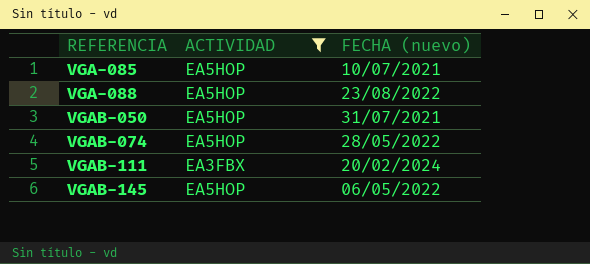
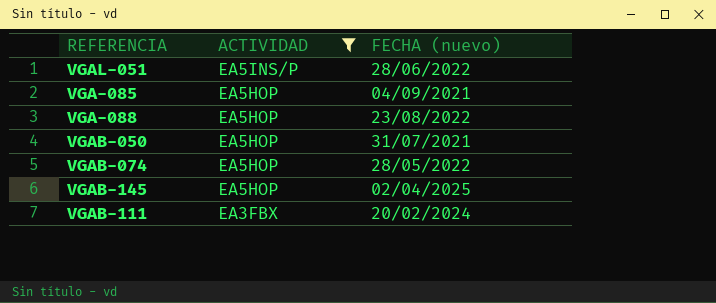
row order: REFERENCIA ascending -> ACTIVIDAD descending
row VGAL-051: none -> EA5INS/P | 28/06/2022
VGA-085 | FECHA (nuevo): 10/07/2021 -> 04/09/2021
VGAB-145 | FECHA (nuevo): 06/05/2022 -> 02/04/2025

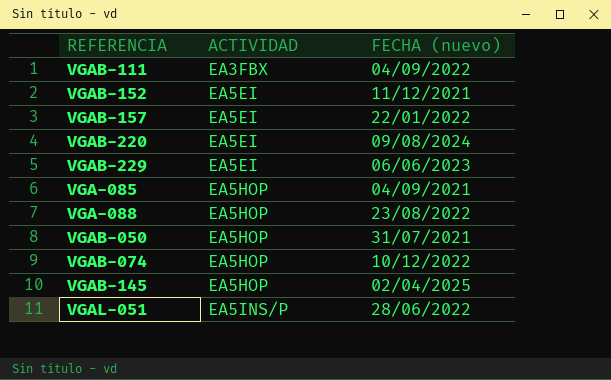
filter: ACTIVIDAD != EA5EI -> none
row order: ACTIVIDAD descending -> ACTIVIDAD ascending
VGAB-111 | FECHA (nuevo): 20/02/2024 -> 04/09/2022
VGAB-074 | FECHA (nuevo): 28/05/2022 -> 10/12/2022

